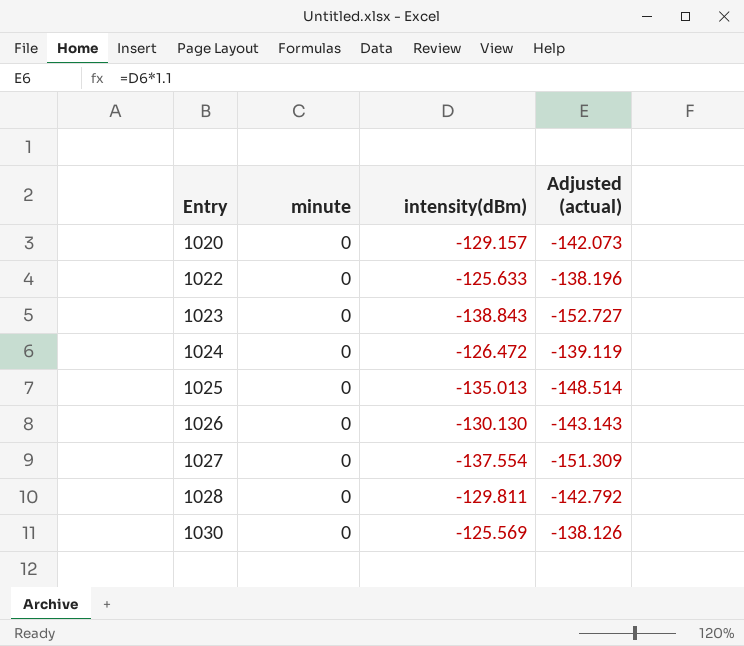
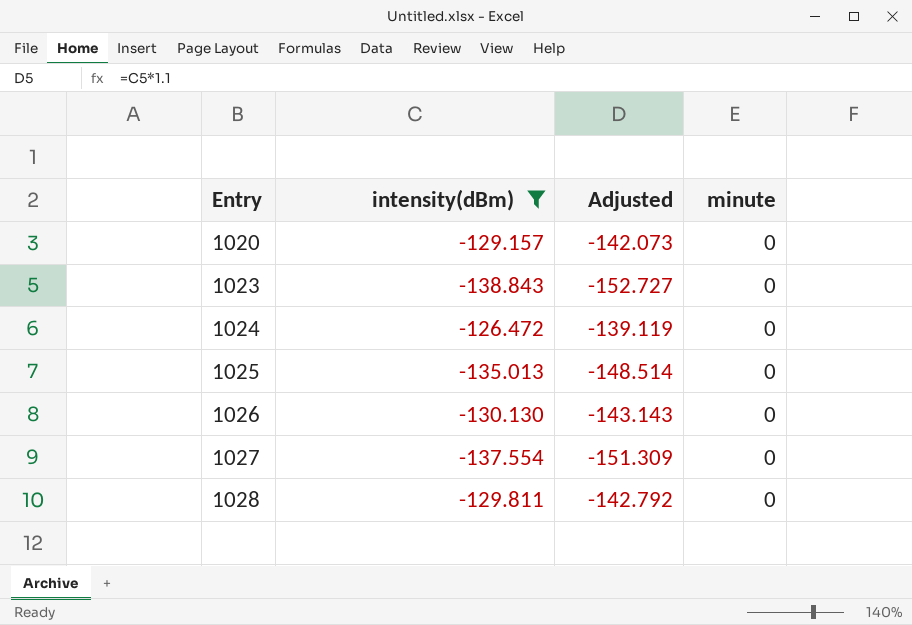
filter: none -> intensity(dBm) <= -126.472
column name: Adjusted (actual) -> Adjusted
column minute | position: 2 -> 4

